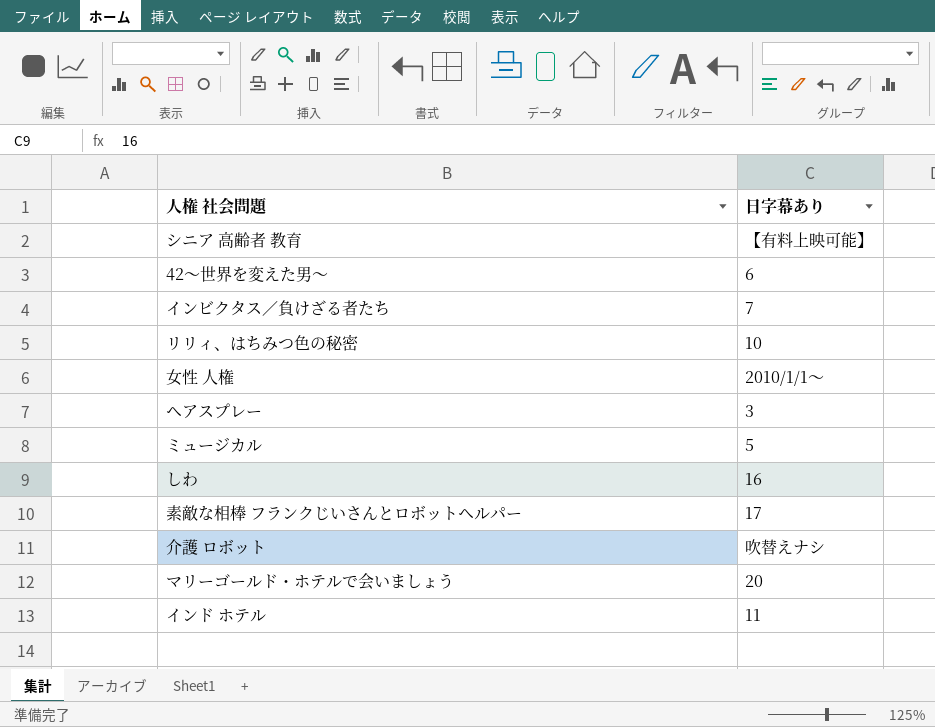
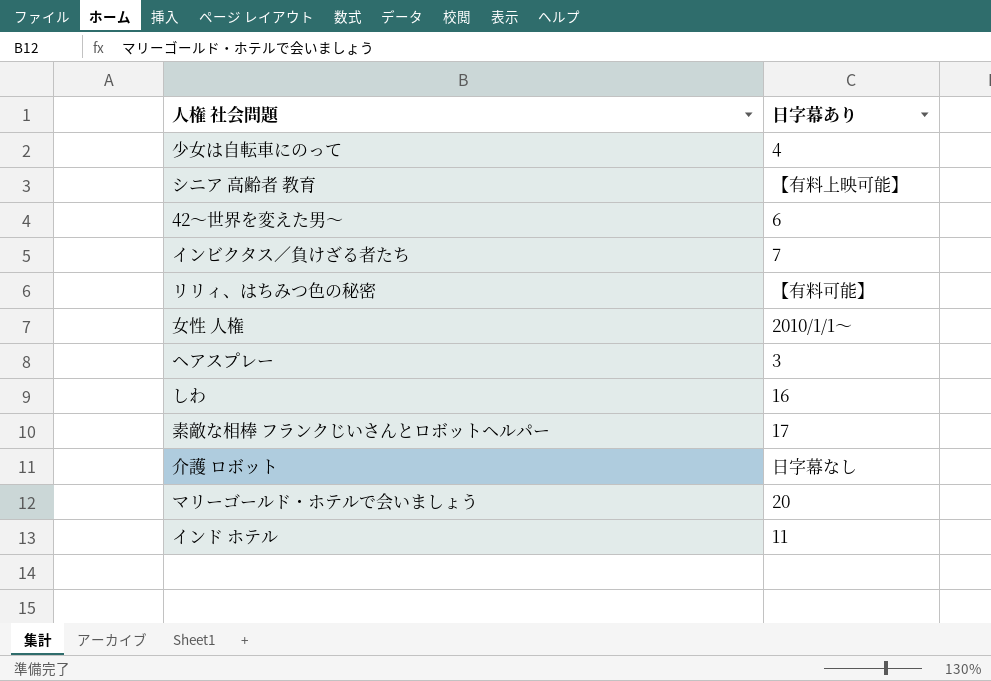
row ミュージカル: 5 -> none
row 少女は自転車にのって: none -> 4
リリィ、はちみつ色の秘密 | 日字幕あり: 10 -> 【有料可能】
介護 ロボット | 日字幕あり: 吹替えナシ -> 日字幕なし

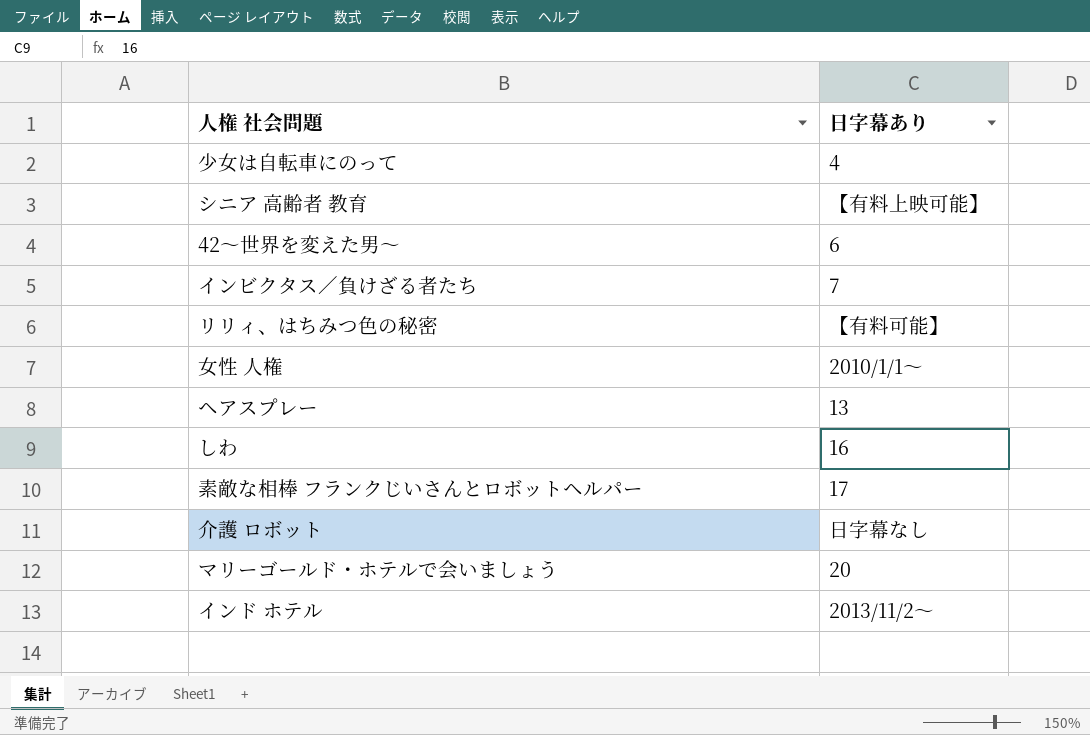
ヘアスプレー | 日字幕あり: 3 -> 13
インド ホテル | 日字幕あり: 11 -> 2013/11/2～

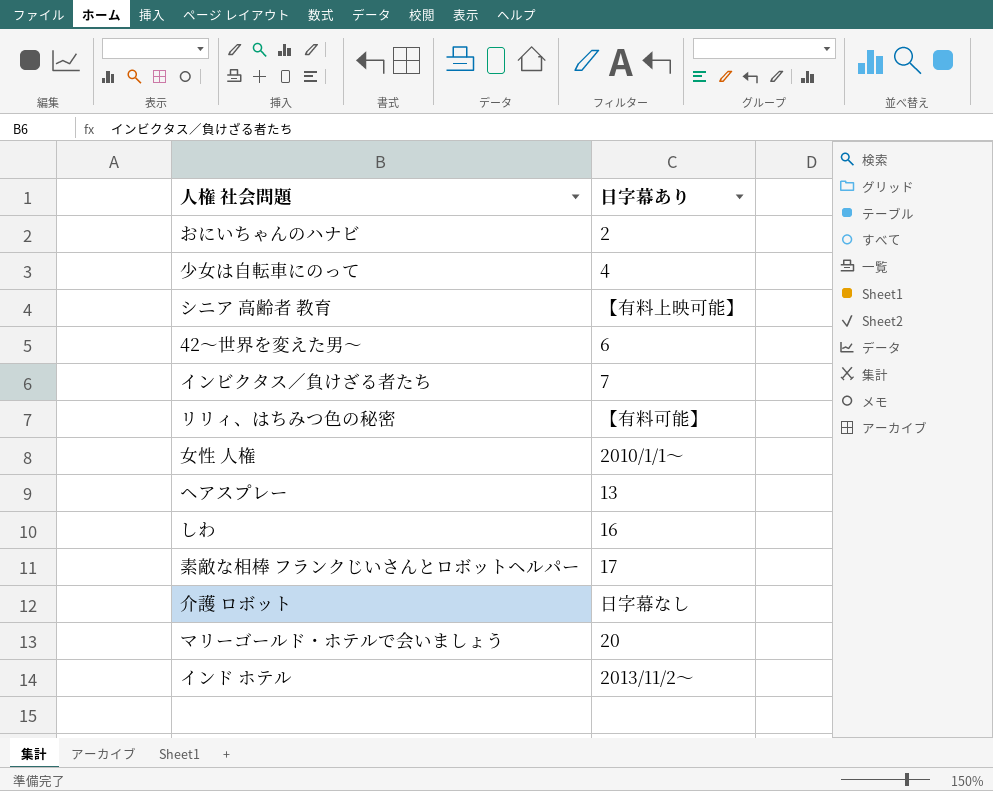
row おにいちゃんのハナビ: none -> 2

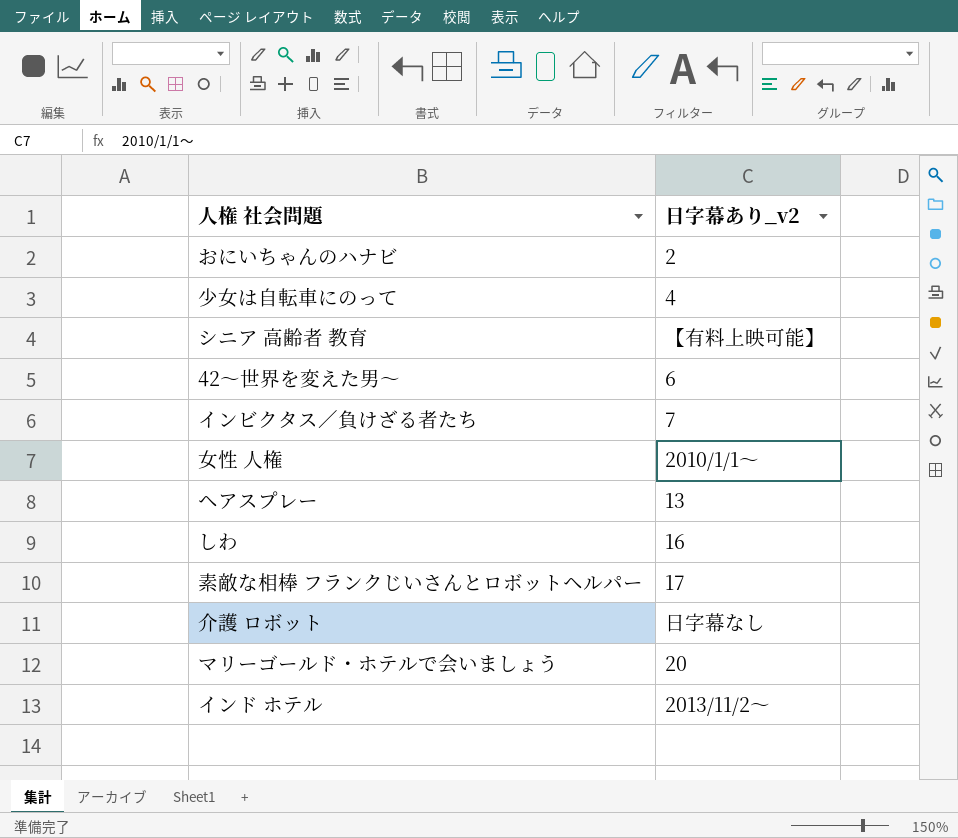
column name: 日字幕あり -> 日字幕あり_v2
row リリィ、はちみつ色の秘密: 【有料可能】 -> none

